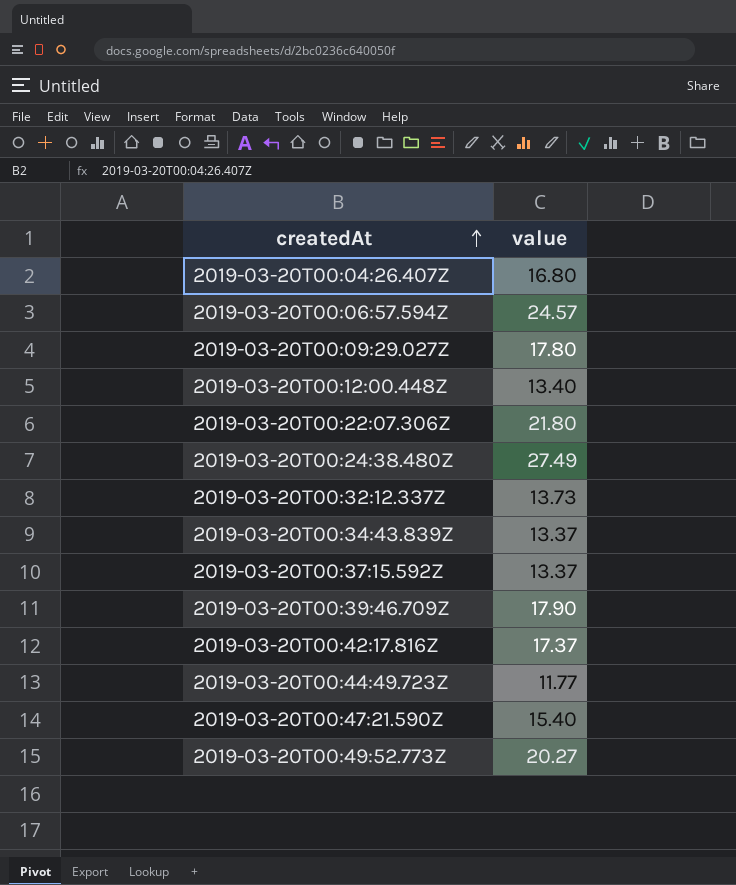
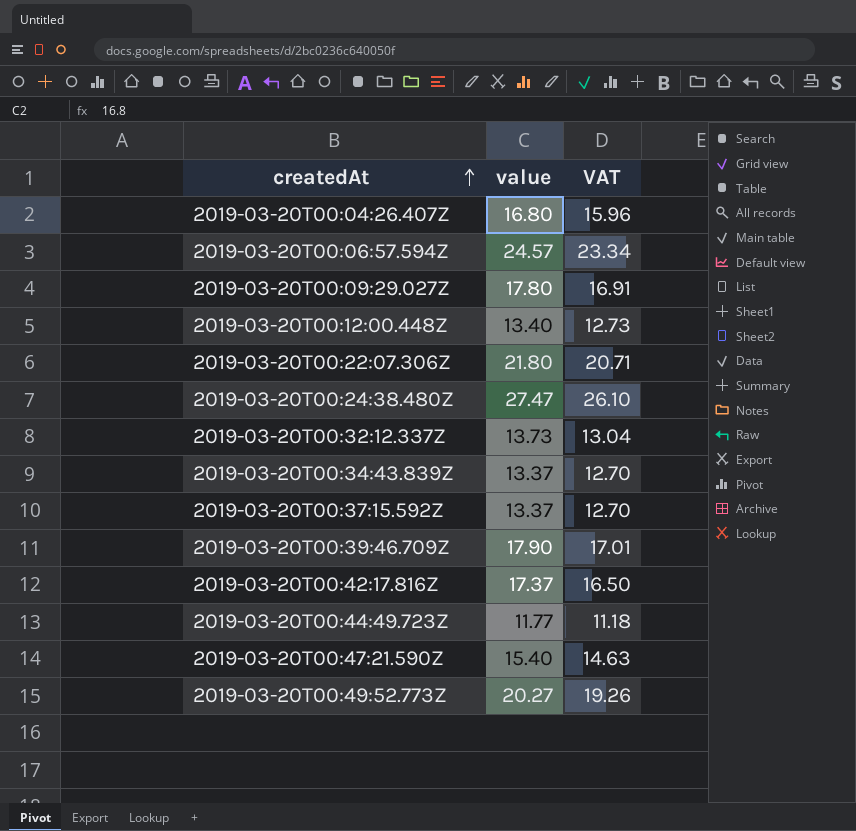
column VAT | formula: none -> [value] * 0.95
2019-03-20T00:24:38.480Z | value: 27.49 -> 27.47

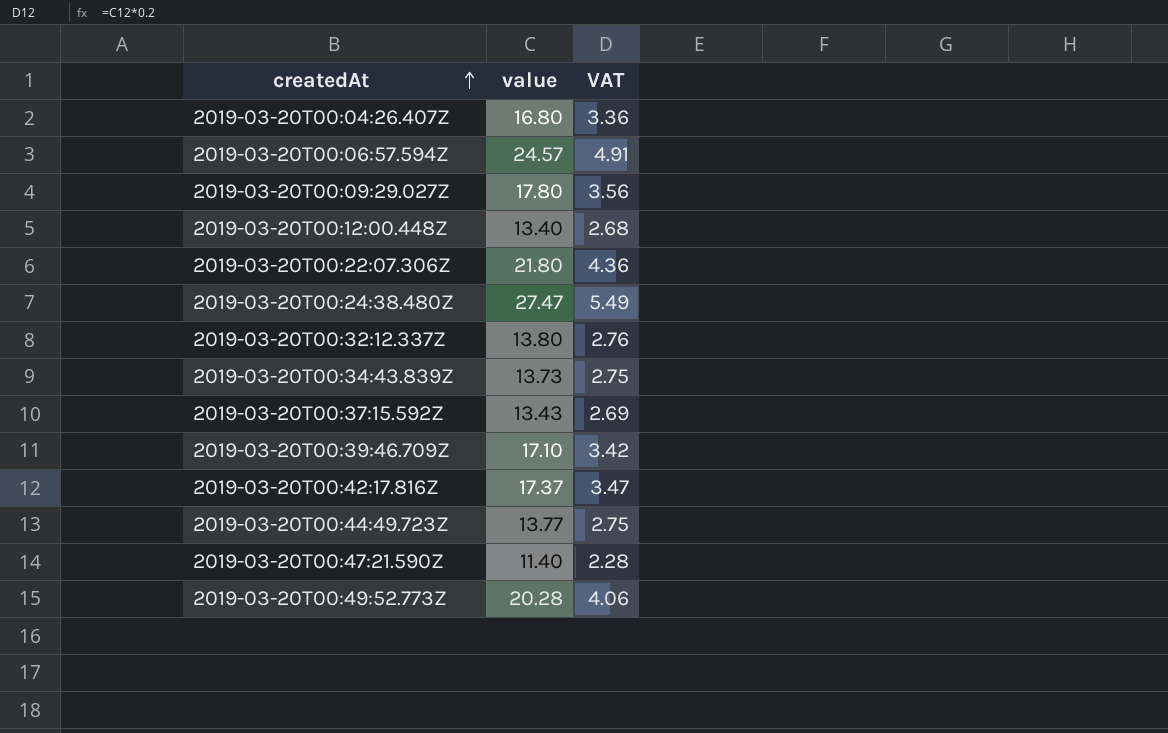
column VAT | formula: [value] * 0.95 -> [value] * 0.2
2019-03-20T00:32:12.337Z | value: 13.73 -> 13.80
2019-03-20T00:34:43.839Z | value: 13.37 -> 13.73
2019-03-20T00:37:15.592Z | value: 13.37 -> 13.43
2019-03-20T00:39:46.709Z | value: 17.90 -> 17.10
2019-03-20T00:44:49.723Z | value: 11.77 -> 13.77
2019-03-20T00:47:21.590Z | value: 15.40 -> 11.40
2019-03-20T00:49:52.773Z | value: 20.27 -> 20.28

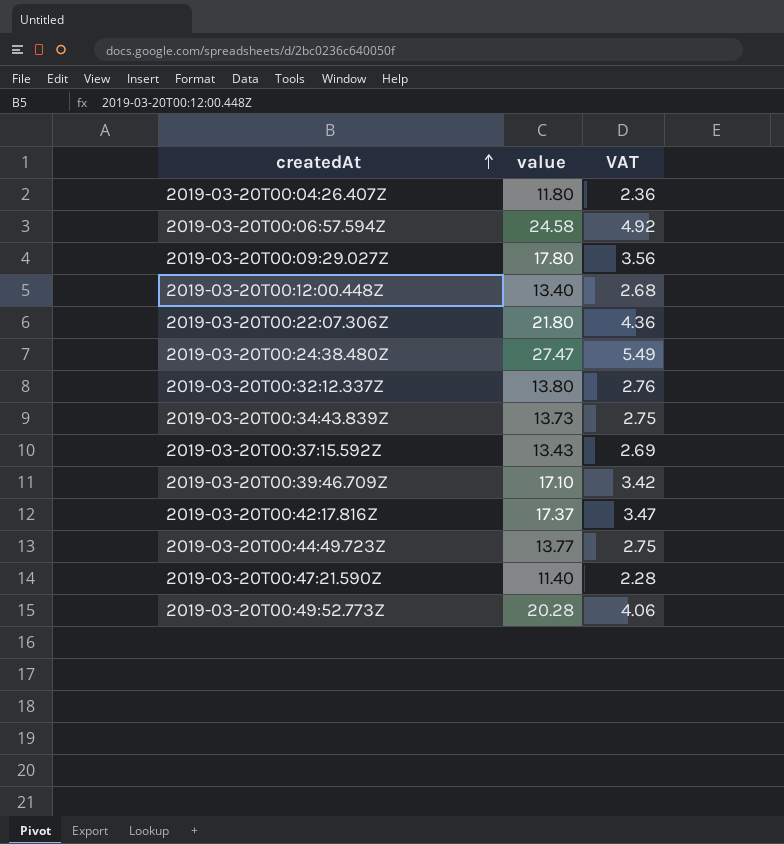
2019-03-20T00:04:26.407Z | value: 16.80 -> 11.80
2019-03-20T00:04:26.407Z | VAT: 3.36 -> 2.36
2019-03-20T00:06:57.594Z | value: 24.57 -> 24.58
2019-03-20T00:06:57.594Z | VAT: 4.91 -> 4.92

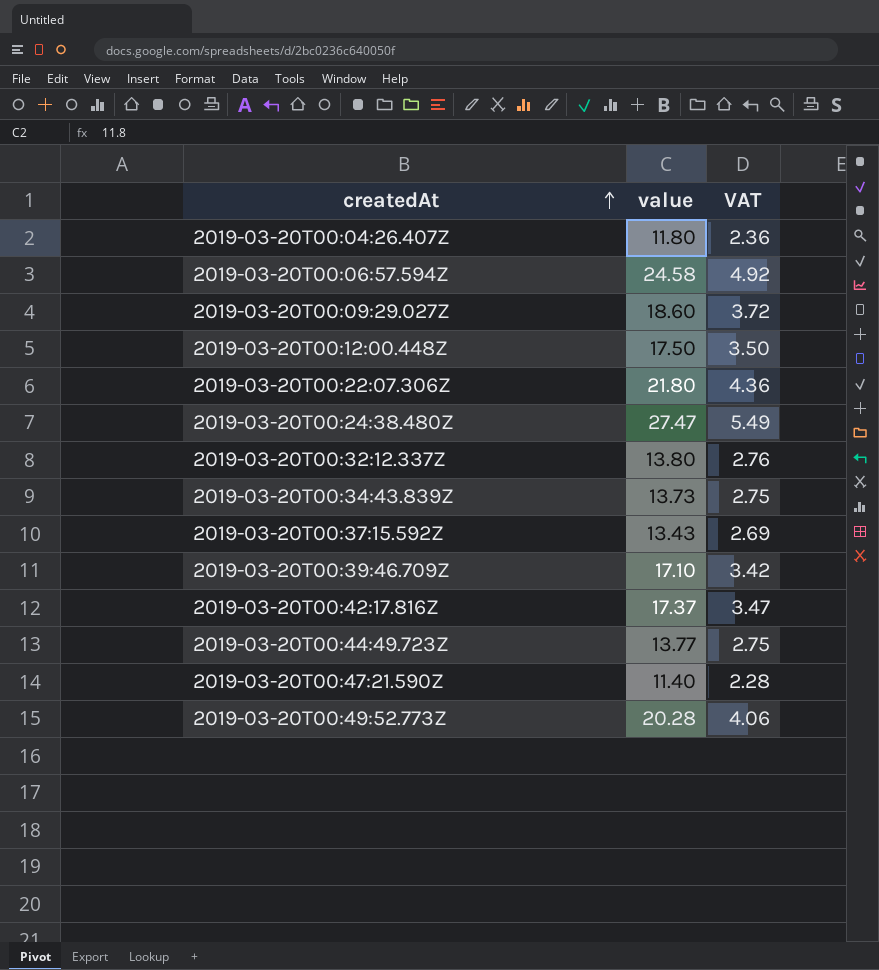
2019-03-20T00:09:29.027Z | value: 17.80 -> 18.60
2019-03-20T00:09:29.027Z | VAT: 3.56 -> 3.72
2019-03-20T00:12:00.448Z | value: 13.40 -> 17.50
2019-03-20T00:12:00.448Z | VAT: 2.68 -> 3.50

